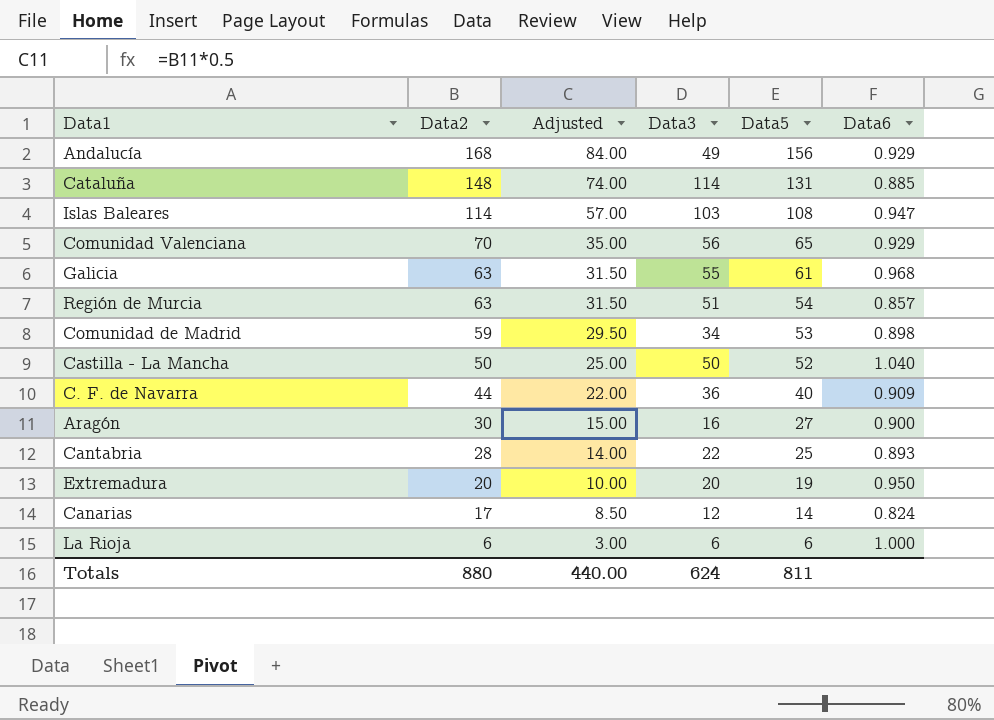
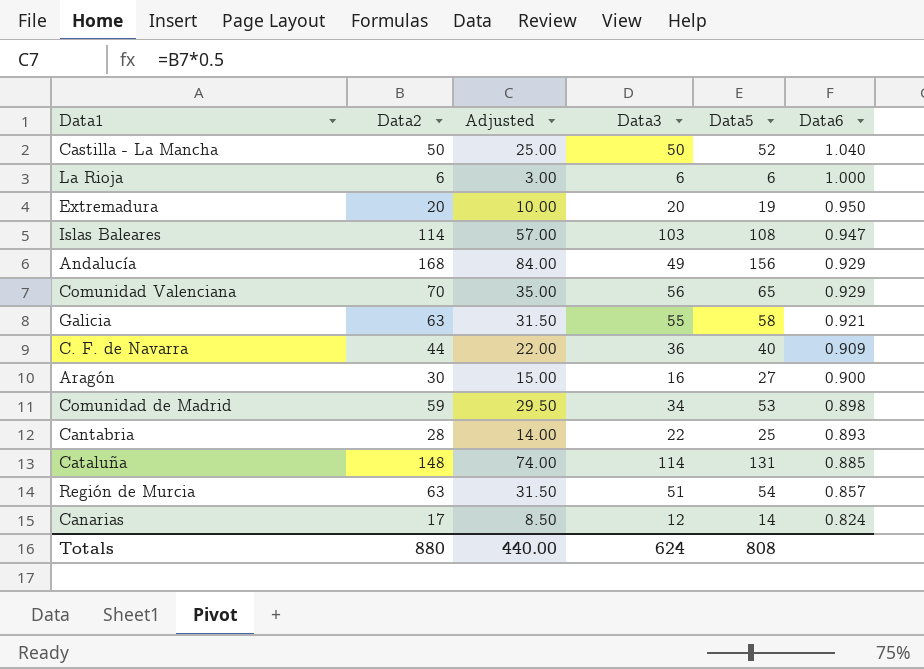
row order: Data2 descending -> Data6 descending
Galicia | Data5: 61 -> 58
Galicia | Data6: 0.968 -> 0.921
Totals | Data5: 811 -> 808

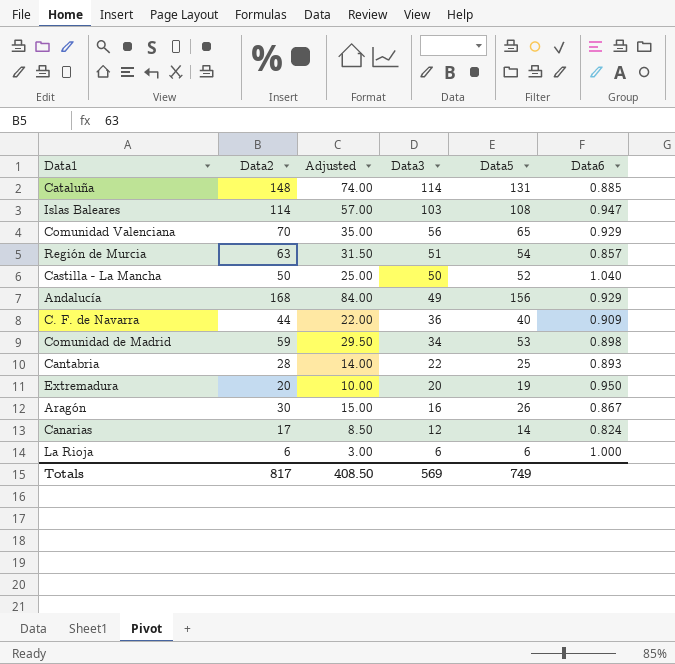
row order: Data6 descending -> Data3 descending
row Galicia: 63 | 31.50 | 55 | 58 | 0.921 -> none
Aragón | Data5: 27 -> 26
Aragón | Data6: 0.900 -> 0.867
Totals | Data2: 880 -> 817
Totals | Adjusted: 440.00 -> 408.50
Totals | Data3: 624 -> 569
Totals | Data5: 808 -> 749

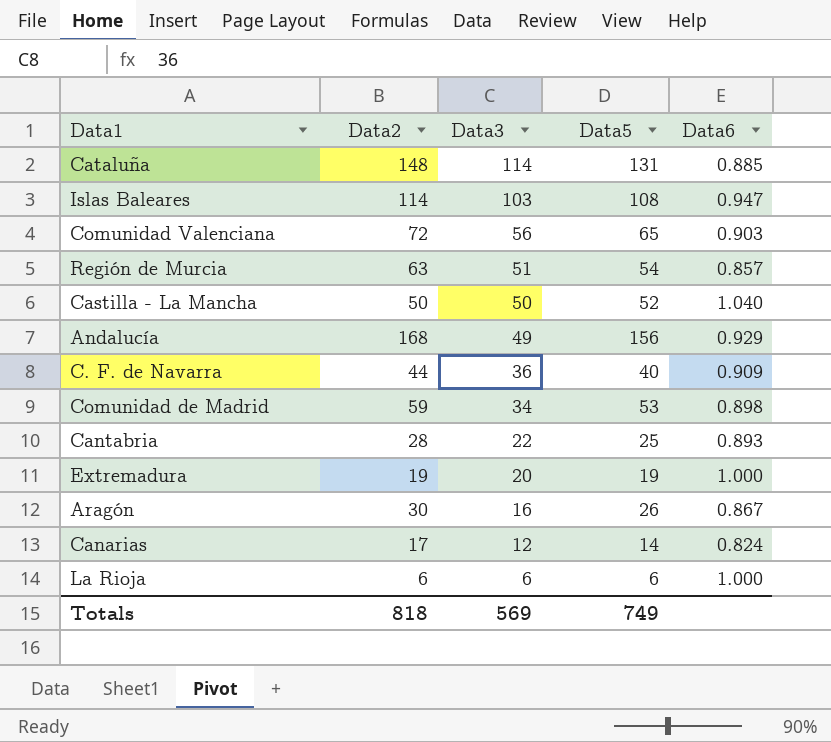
column Adjusted | formula: [Data2] * 0.5 -> none
Comunidad Valenciana | Data2: 70 -> 72
Comunidad Valenciana | Data6: 0.929 -> 0.903
Extremadura | Data2: 20 -> 19
Extremadura | Data6: 0.950 -> 1.000
Totals | Data2: 817 -> 818

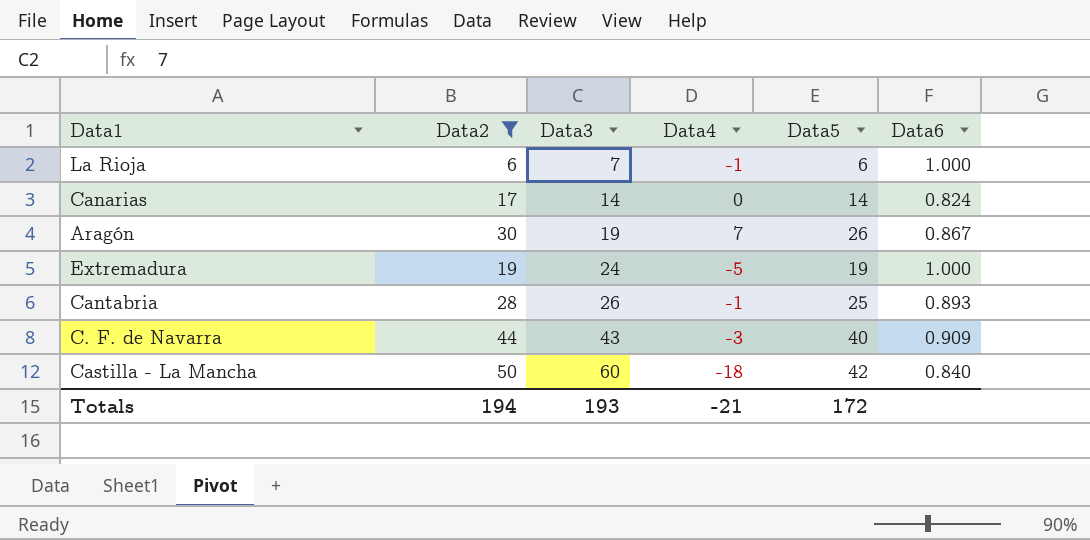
filter: none -> Data2 <= 50
row order: Data3 descending -> Data3 ascending
column Data4 | formula: none -> [Data5] - [Data3]
La Rioja | Data3: 6 -> 7
Canarias | Data3: 12 -> 14
Aragón | Data3: 16 -> 19
Extremadura | Data3: 20 -> 24
Cantabria | Data3: 22 -> 26
C. F. de Navarra | Data3: 36 -> 43
Castilla - La Mancha | Data3: 50 -> 60
Castilla - La Mancha | Data5: 52 -> 42
Castilla - La Mancha | Data6: 1.040 -> 0.840
Totals | Data2: 818 -> 194
Totals | Data3: 569 -> 193
Totals | Data5: 749 -> 172

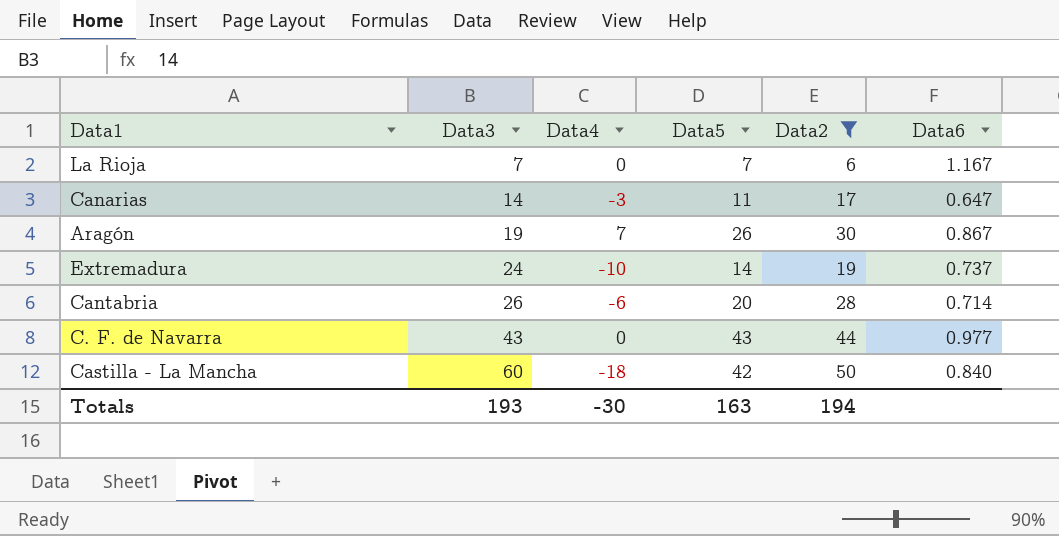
column Data2 | position: 2 -> 5
La Rioja | Data4: -1 -> 0
La Rioja | Data5: 6 -> 7
La Rioja | Data6: 1.000 -> 1.167
Canarias | Data4: 0 -> -3
Canarias | Data5: 14 -> 11
Canarias | Data6: 0.824 -> 0.647
Extremadura | Data4: -5 -> -10
Extremadura | Data5: 19 -> 14
Extremadura | Data6: 1.000 -> 0.737
Cantabria | Data4: -1 -> -6
Cantabria | Data5: 25 -> 20
Cantabria | Data6: 0.893 -> 0.714
C. F. de Navarra | Data4: -3 -> 0
C. F. de Navarra | Data5: 40 -> 43
C. F. de Navarra | Data6: 0.909 -> 0.977
Totals | Data4: -21 -> -30
Totals | Data5: 172 -> 163

